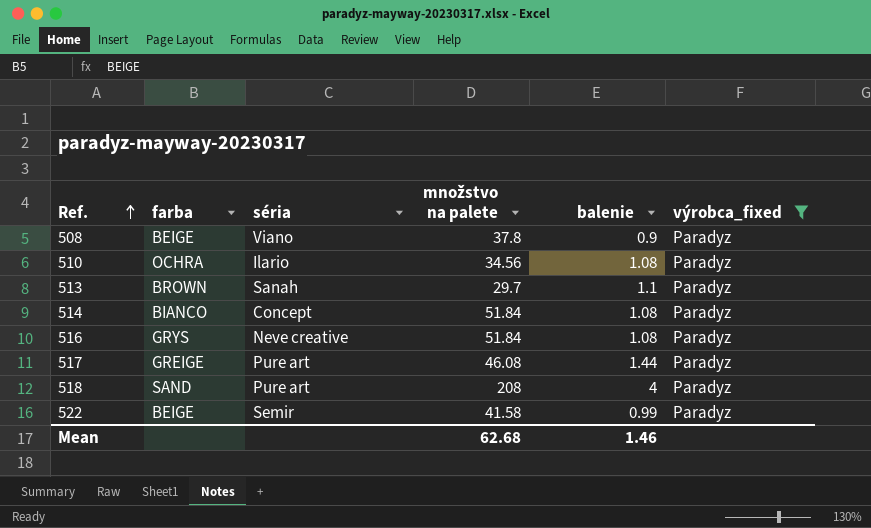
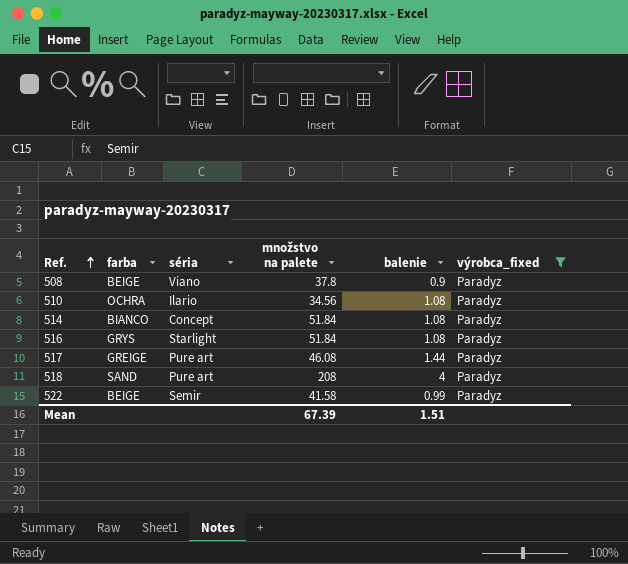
row 513: BROWN | Sanah | 29.7 | 1.1 | Paradyz -> none
516 | séria: Neve creative -> Starlight
Mean | množstvo na palete: 62.68 -> 67.39
Mean | balenie: 1.46 -> 1.51

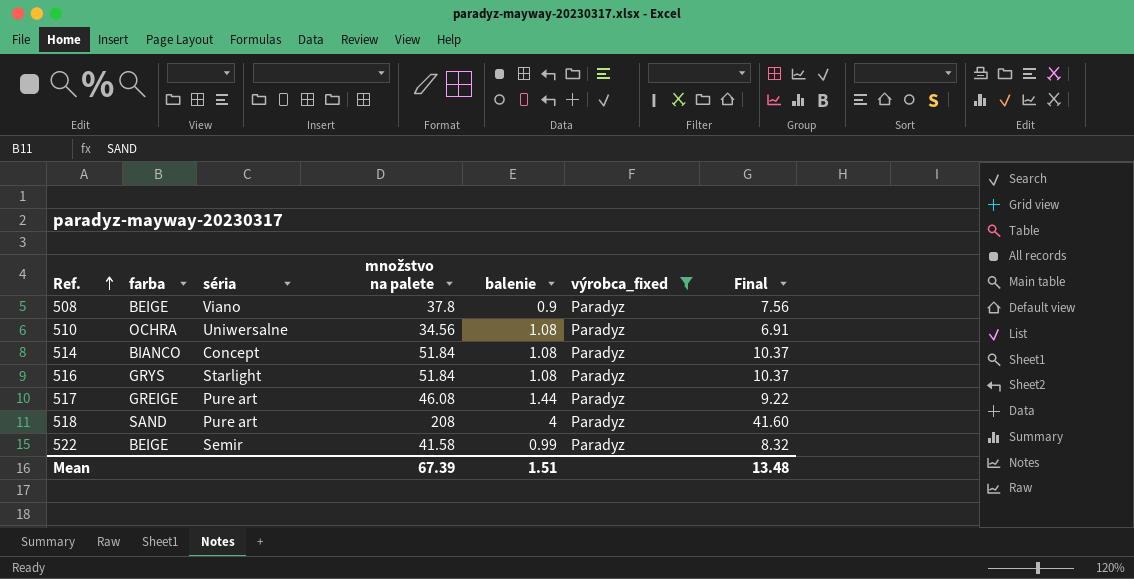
column Final | formula: none -> [množstvo na palete] * 0.2
510 | séria: Ilario -> Uniwersalne

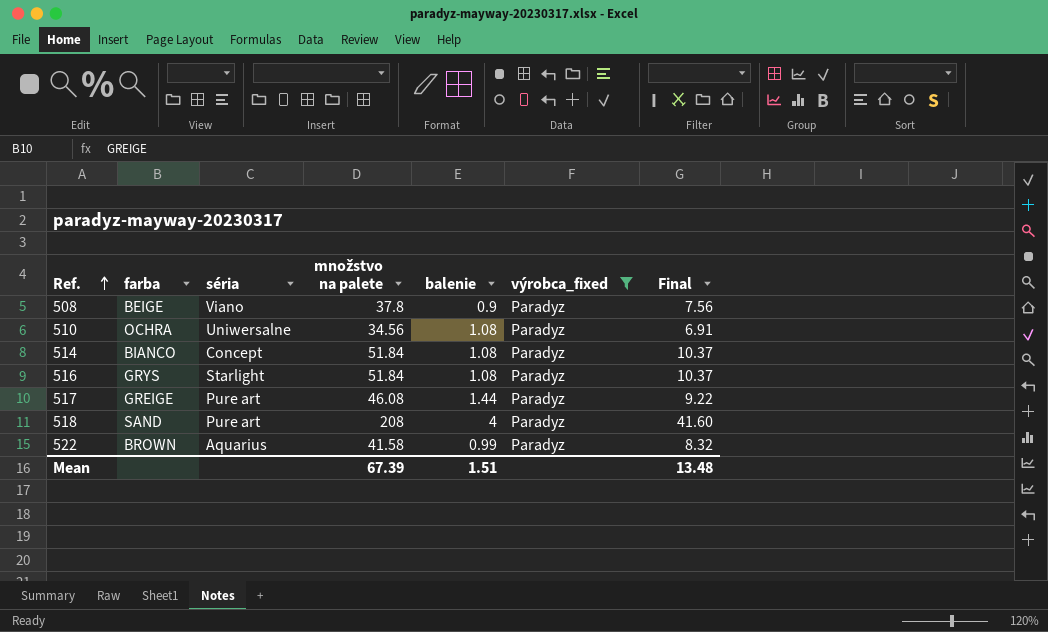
522 | farba: BEIGE -> BROWN
522 | séria: Semir -> Aquarius

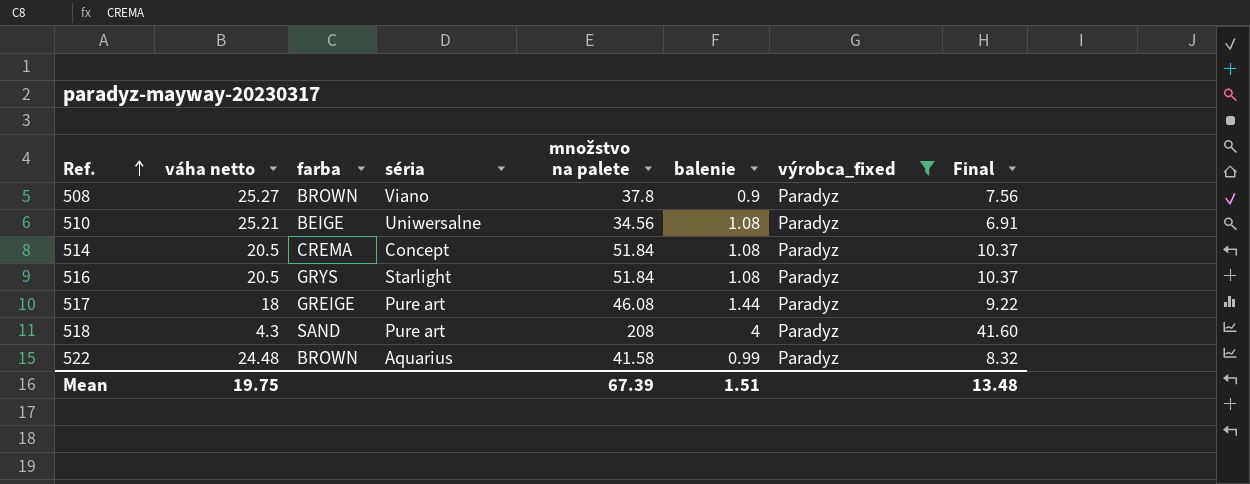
column váha netto | position: none -> 2
508 | farba: BEIGE -> BROWN
510 | farba: OCHRA -> BEIGE
514 | farba: BIANCO -> CREMA

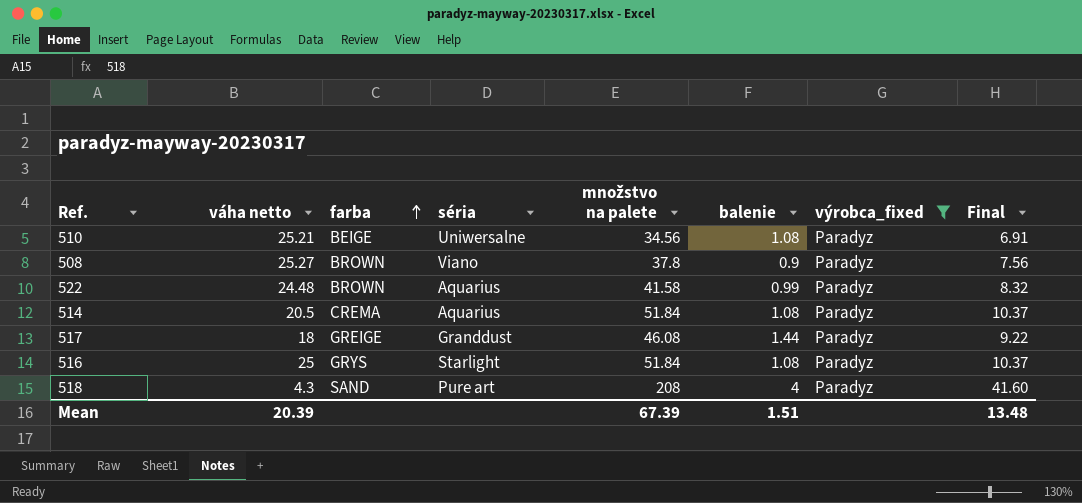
row order: Ref. ascending -> farba ascending
514 | séria: Concept -> Aquarius
517 | séria: Pure art -> Granddust
516 | váha netto: 20.5 -> 25
Mean | váha netto: 19.75 -> 20.39

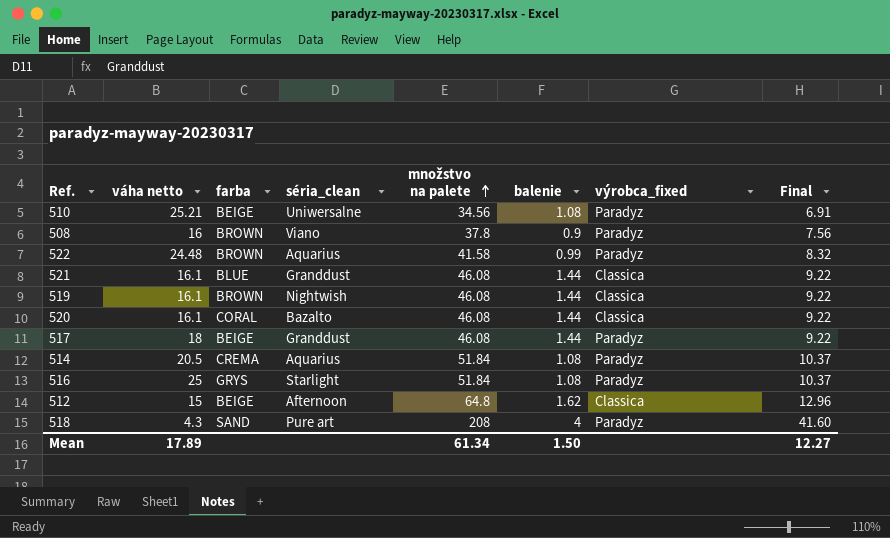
filter: výrobca_fixed = Paradyz -> none
row order: farba ascending -> množstvo na palete ascending
column name: séria -> séria_clean
508 | váha netto: 25.27 -> 16
517 | farba: GREIGE -> BEIGE
Mean | váha netto: 20.39 -> 17.89
Mean | množstvo na palete: 67.39 -> 61.34
Mean | balenie: 1.51 -> 1.50
Mean | Final: 13.48 -> 12.27

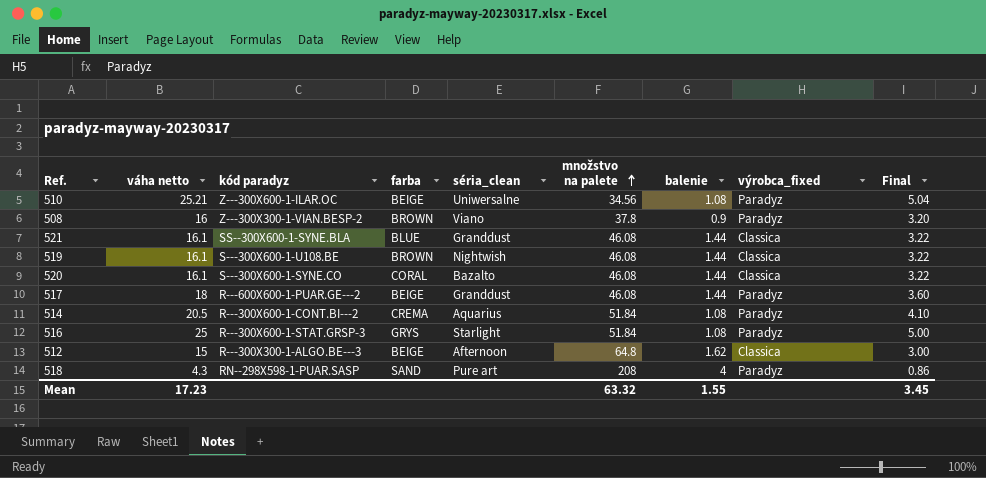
column kód paradyz | position: none -> 3
column Final | formula: [množstvo na palete] * 0.2 -> [váha netto] * 0.2
row 522: 24.48 | BROWN | Aquarius | 41.58 | 0.99 | Paradyz | 8.32 -> none
Mean | váha netto: 17.89 -> 17.23
Mean | množstvo na palete: 61.34 -> 63.32
Mean | balenie: 1.50 -> 1.55
Mean | Final: 12.27 -> 3.45

